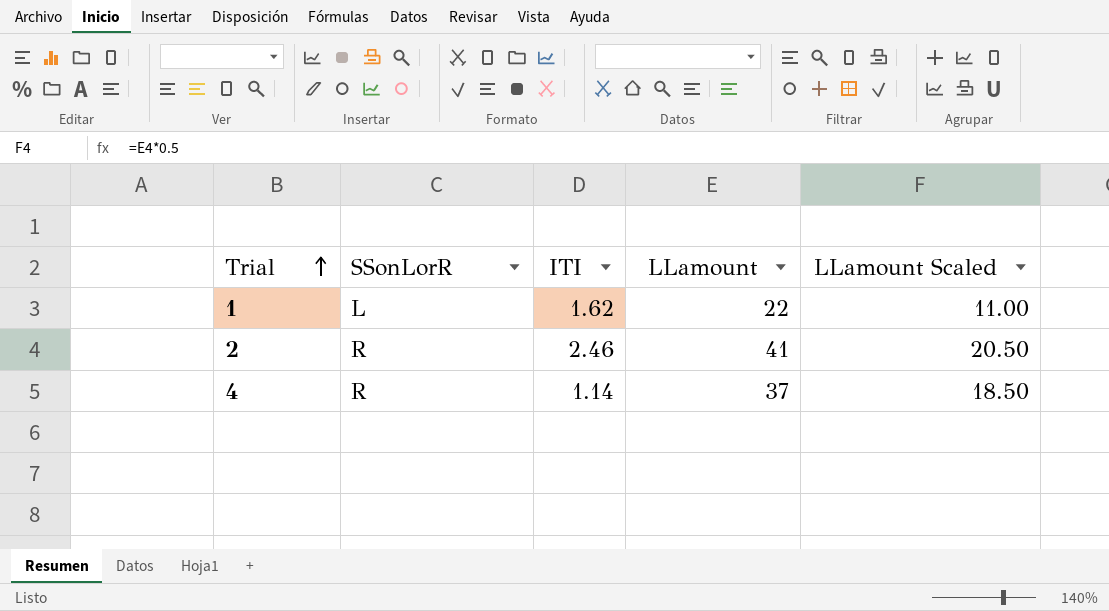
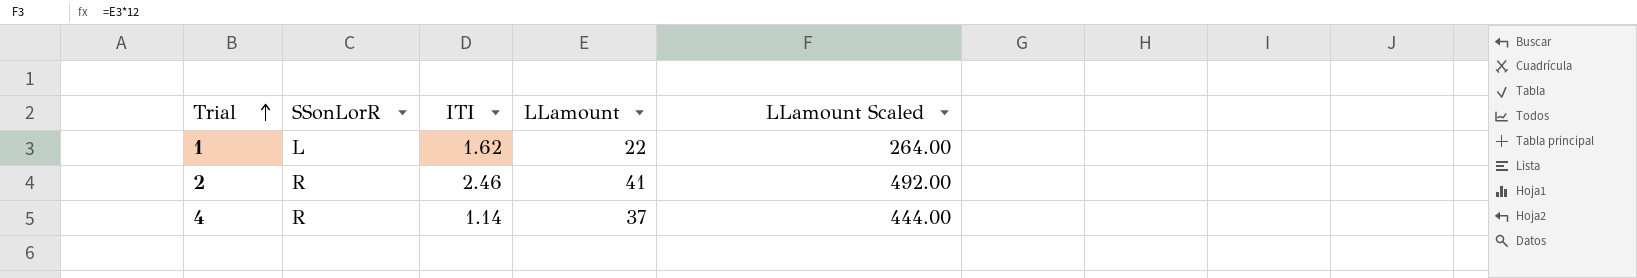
column LLamount Scaled | formula: [LLamount] * 0.5 -> [LLamount] * 12

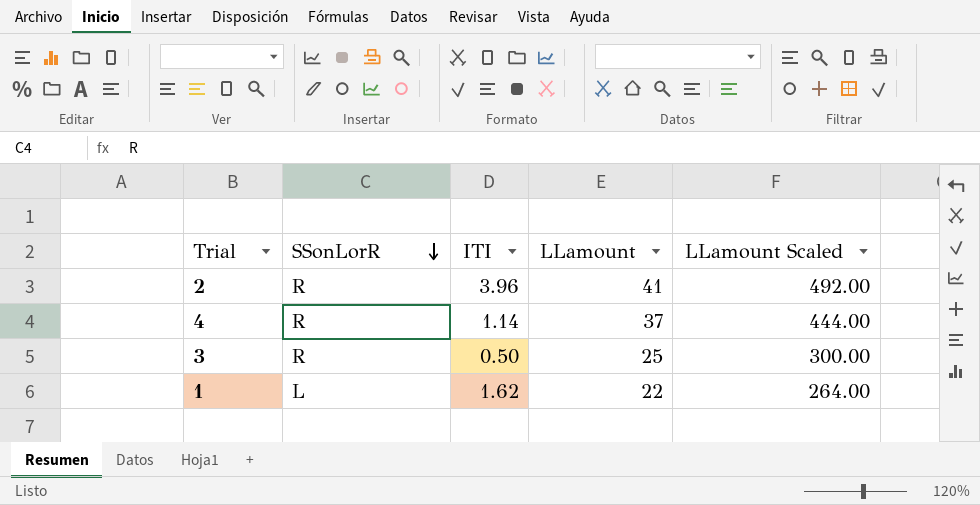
row order: Trial ascending -> SSonLorR descending
2 | ITI: 2.46 -> 3.96
row 3: none -> R | 0.50 | 25 | 300.00

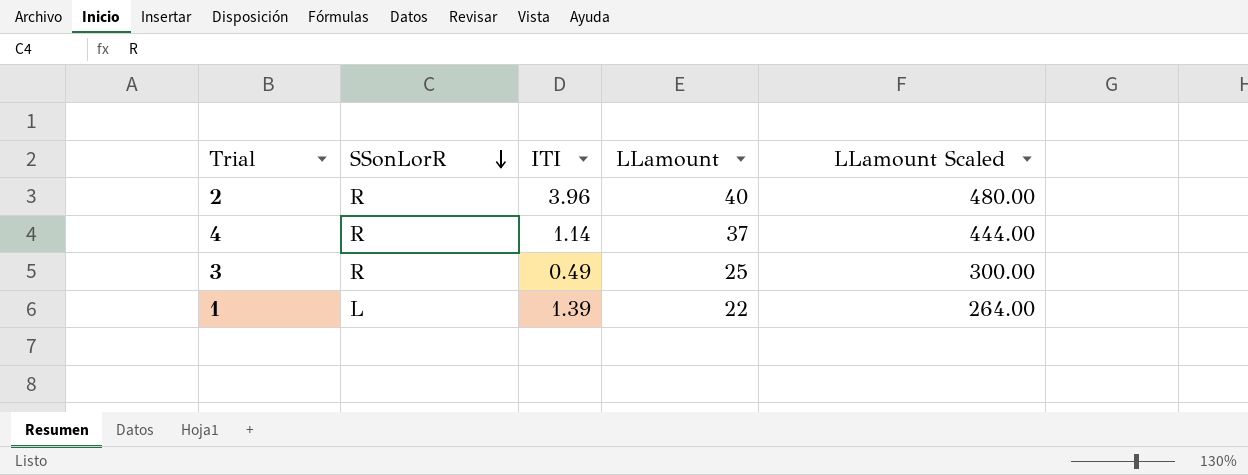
2 | LLamount: 41 -> 40
2 | LLamount Scaled: 492.00 -> 480.00
3 | ITI: 0.50 -> 0.49
1 | ITI: 1.62 -> 1.39

